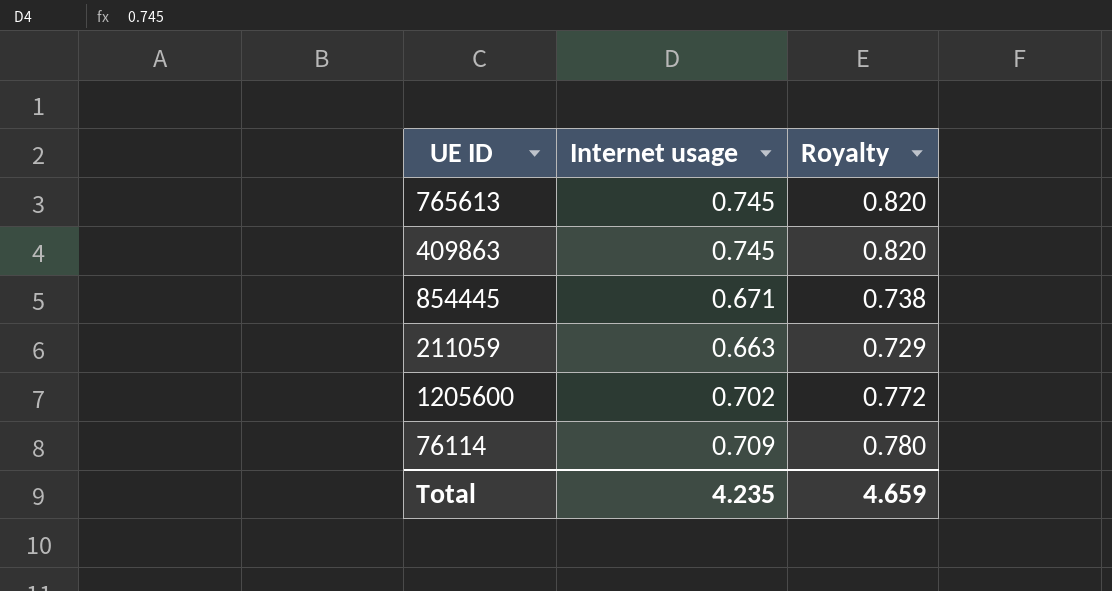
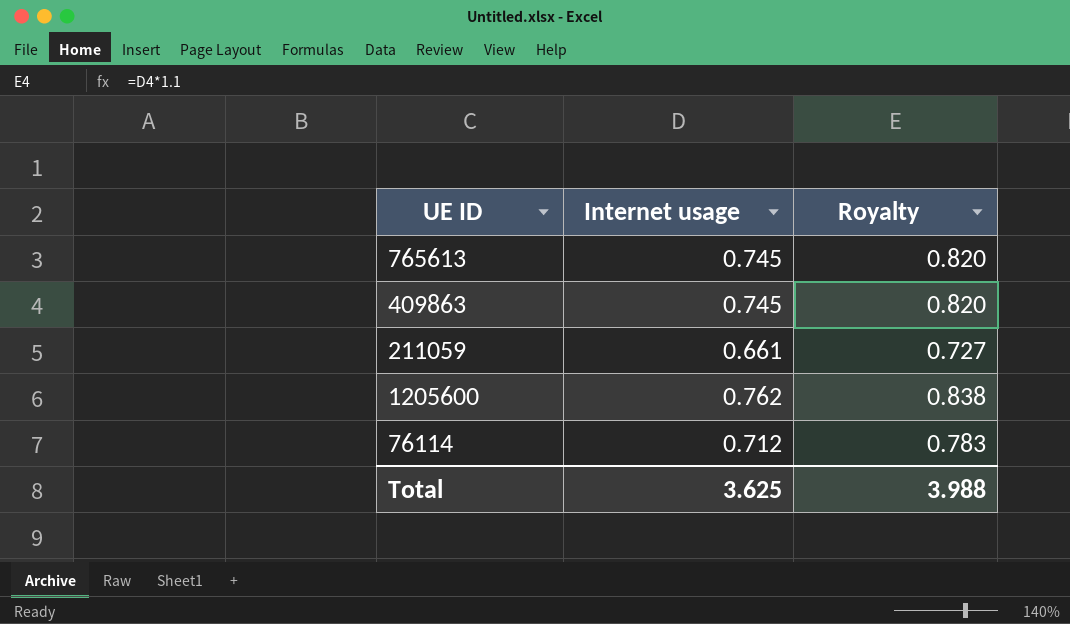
row 854445: 0.671 | 0.738 -> none
211059 | Internet usage: 0.663 -> 0.661
211059 | Royalty: 0.729 -> 0.727
1205600 | Internet usage: 0.702 -> 0.762
1205600 | Royalty: 0.772 -> 0.838
76114 | Internet usage: 0.709 -> 0.712
76114 | Royalty: 0.780 -> 0.783
Total | Internet usage: 4.235 -> 3.625
Total | Royalty: 4.659 -> 3.988

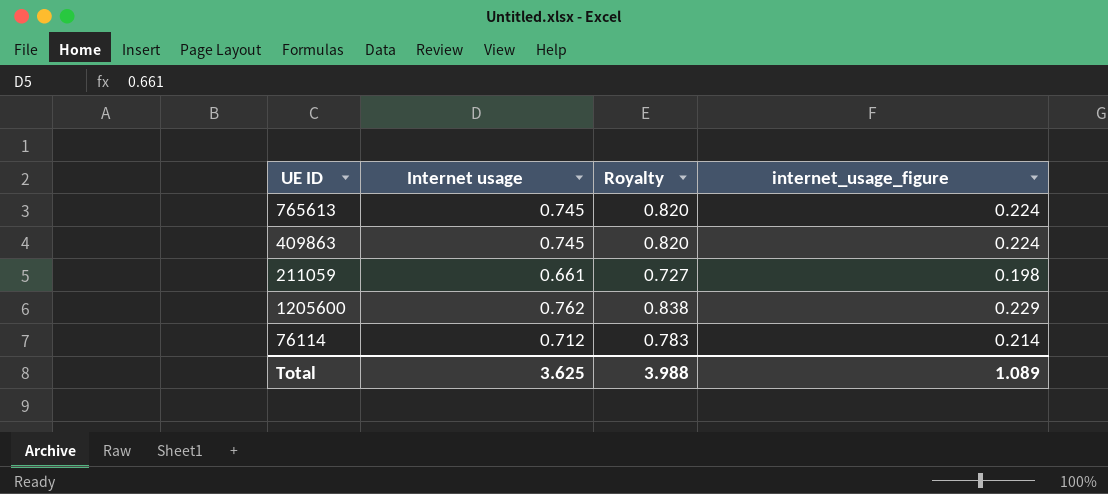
column internet_usage_figure | formula: none -> [Internet usage] * 0.3

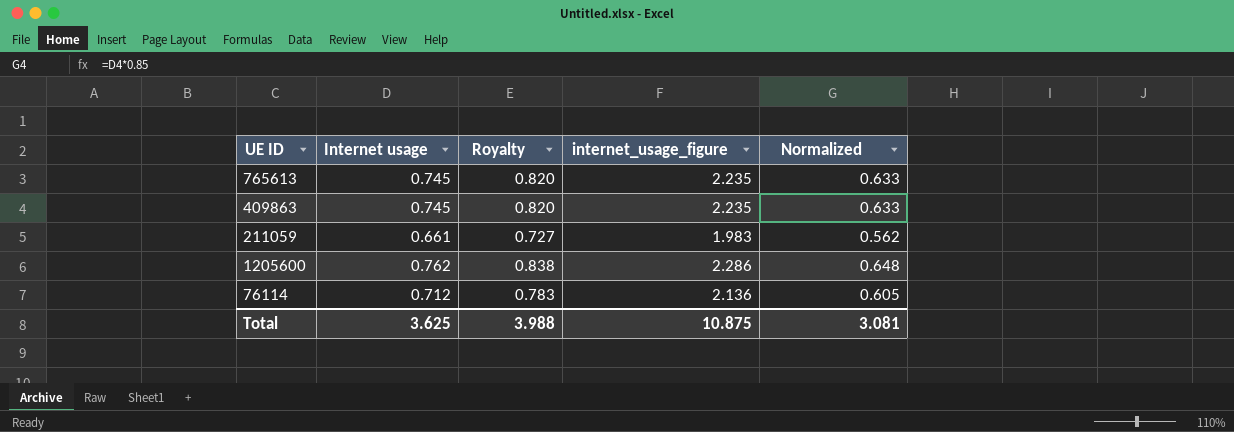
column internet_usage_figure | formula: [Internet usage] * 0.3 -> [Internet usage] * 3
column Normalized | formula: none -> [Internet usage] * 0.85
Total | internet_usage_figure: 1.089 -> 10.875

